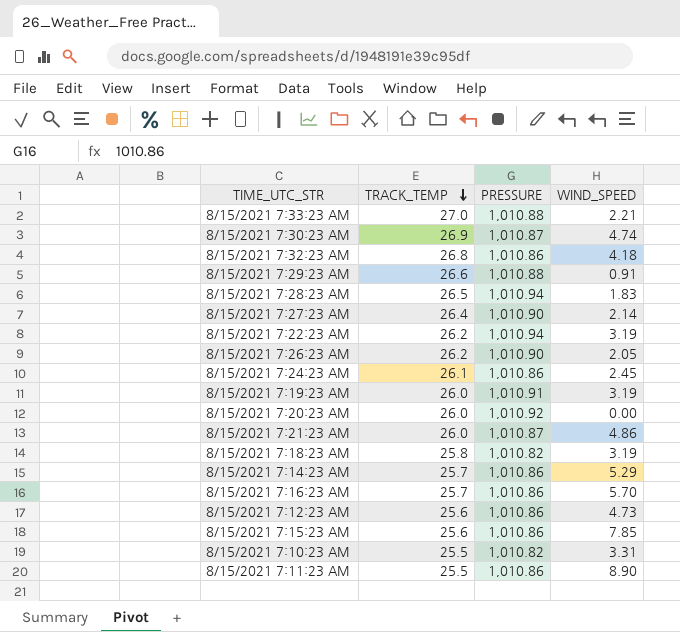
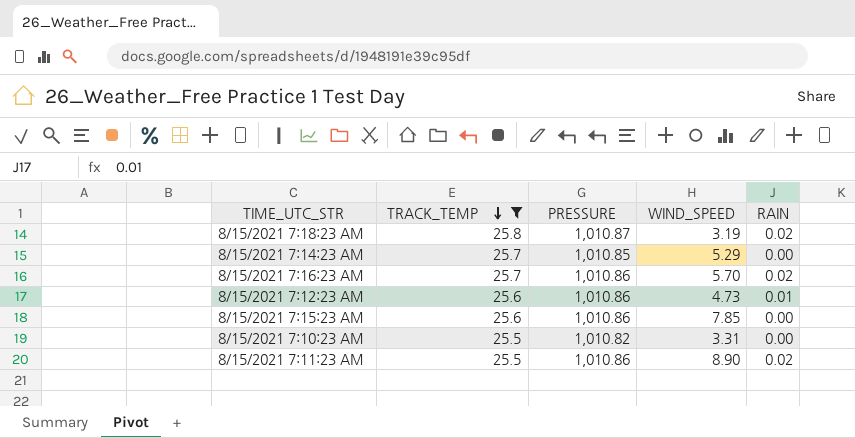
filter: none -> TRACK_TEMP <= 25.8
column RAIN | position: none -> 5
8/15/2021 7:18:23 AM | PRESSURE: 1,010.82 -> 1,010.87
8/15/2021 7:14:23 AM | PRESSURE: 1,010.86 -> 1,010.85

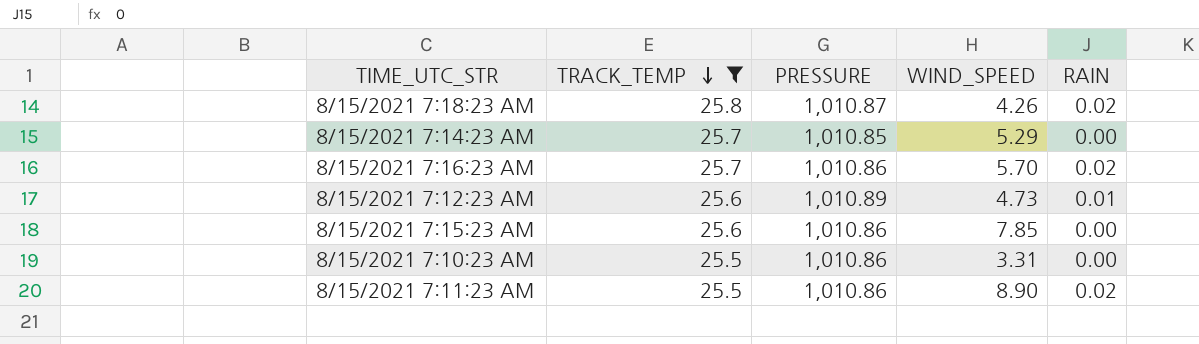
8/15/2021 7:18:23 AM | WIND_SPEED: 3.19 -> 4.26
8/15/2021 7:12:23 AM | PRESSURE: 1,010.86 -> 1,010.89
8/15/2021 7:10:23 AM | PRESSURE: 1,010.82 -> 1,010.86

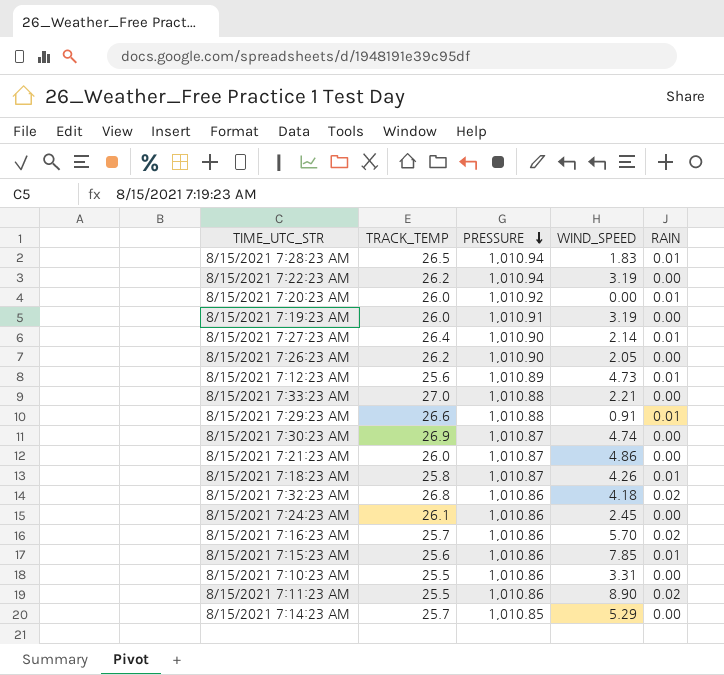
filter: TRACK_TEMP <= 25.8 -> none
row order: TRACK_TEMP descending -> PRESSURE descending
8/15/2021 7:18:23 AM | RAIN: 0.02 -> 0.01
8/15/2021 7:15:23 AM | RAIN: 0.00 -> 0.01

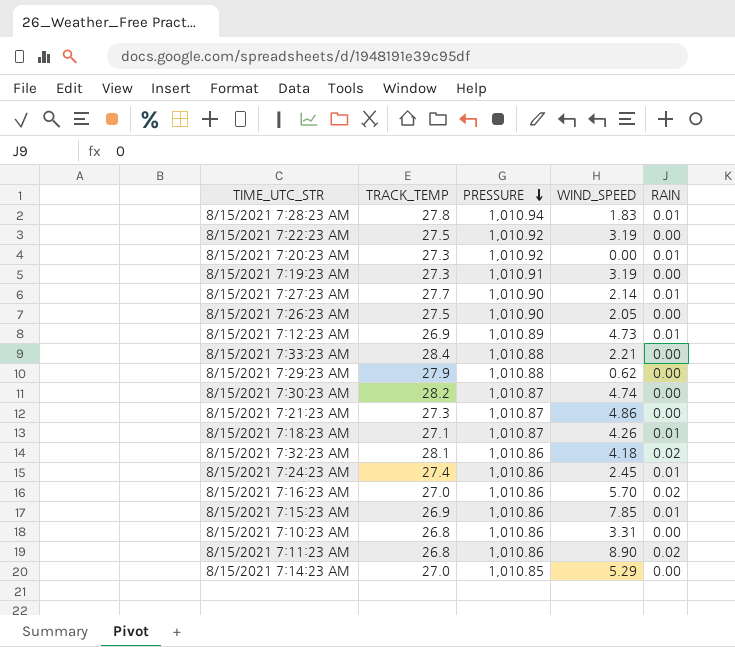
8/15/2021 7:28:23 AM | TRACK_TEMP: 26.5 -> 27.8
8/15/2021 7:22:23 AM | TRACK_TEMP: 26.2 -> 27.5
8/15/2021 7:22:23 AM | PRESSURE: 1,010.94 -> 1,010.92
8/15/2021 7:20:23 AM | TRACK_TEMP: 26.0 -> 27.3
8/15/2021 7:19:23 AM | TRACK_TEMP: 26.0 -> 27.3
8/15/2021 7:27:23 AM | TRACK_TEMP: 26.4 -> 27.7
8/15/2021 7:26:23 AM | TRACK_TEMP: 26.2 -> 27.5
8/15/2021 7:12:23 AM | TRACK_TEMP: 25.6 -> 26.9
8/15/2021 7:33:23 AM | TRACK_TEMP: 27.0 -> 28.4
8/15/2021 7:29:23 AM | TRACK_TEMP: 26.6 -> 27.9
8/15/2021 7:29:23 AM | WIND_SPEED: 0.91 -> 0.62
8/15/2021 7:29:23 AM | RAIN: 0.01 -> 0.00
8/15/2021 7:30:23 AM | TRACK_TEMP: 26.9 -> 28.2
8/15/2021 7:21:23 AM | TRACK_TEMP: 26.0 -> 27.3
8/15/2021 7:18:23 AM | TRACK_TEMP: 25.8 -> 27.1
8/15/2021 7:32:23 AM | TRACK_TEMP: 26.8 -> 28.1
8/15/2021 7:24:23 AM | TRACK_TEMP: 26.1 -> 27.4
8/15/2021 7:24:23 AM | RAIN: 0.00 -> 0.01
8/15/2021 7:16:23 AM | TRACK_TEMP: 25.7 -> 27.0
8/15/2021 7:15:23 AM | TRACK_TEMP: 25.6 -> 26.9
8/15/2021 7:10:23 AM | TRACK_TEMP: 25.5 -> 26.8
8/15/2021 7:11:23 AM | TRACK_TEMP: 25.5 -> 26.8
8/15/2021 7:14:23 AM | TRACK_TEMP: 25.7 -> 27.0

